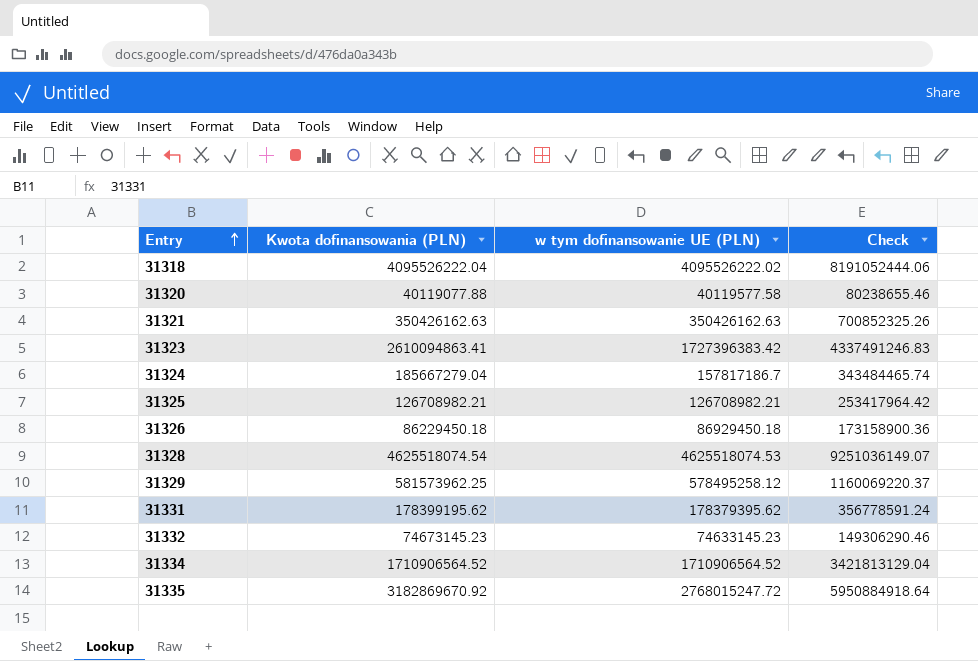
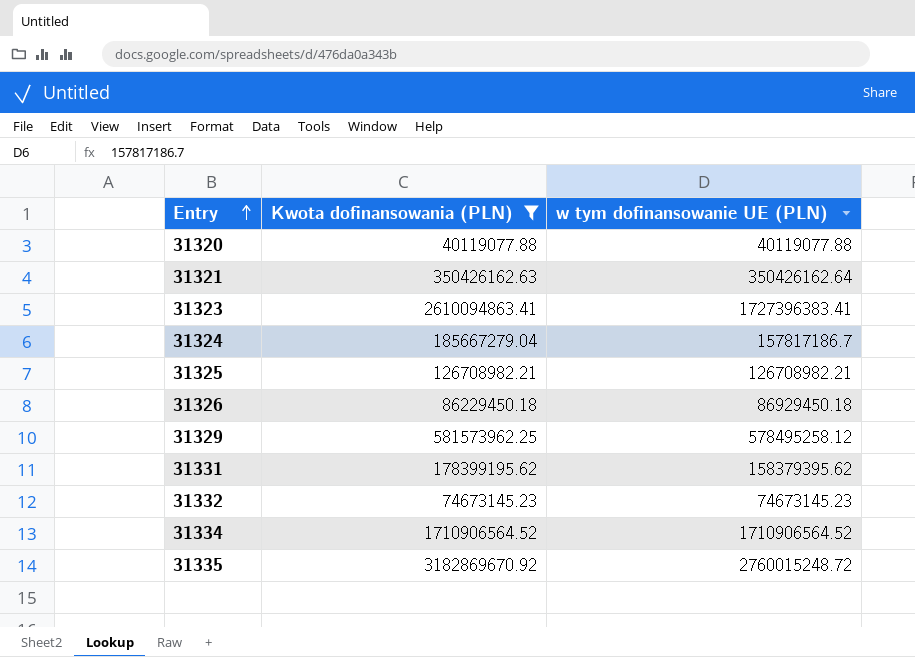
filter: none -> Kwota dofinansowania (PLN) <= 3182869670.92
column Check | formula: [Kwota dofinansowania (PLN)] + [w tym dofinansowanie UE (PLN)] -> none
31320 | w tym dofinansowanie UE (PLN): 40119577.58 -> 40119077.88
31321 | w tym dofinansowanie UE (PLN): 350426162.63 -> 350426162.64
31323 | w tym dofinansowanie UE (PLN): 1727396383.42 -> 1727396383.41
31331 | w tym dofinansowanie UE (PLN): 178379395.62 -> 158379395.62
31332 | w tym dofinansowanie UE (PLN): 74633145.23 -> 74673145.23
31335 | w tym dofinansowanie UE (PLN): 2768015247.72 -> 2760015248.72

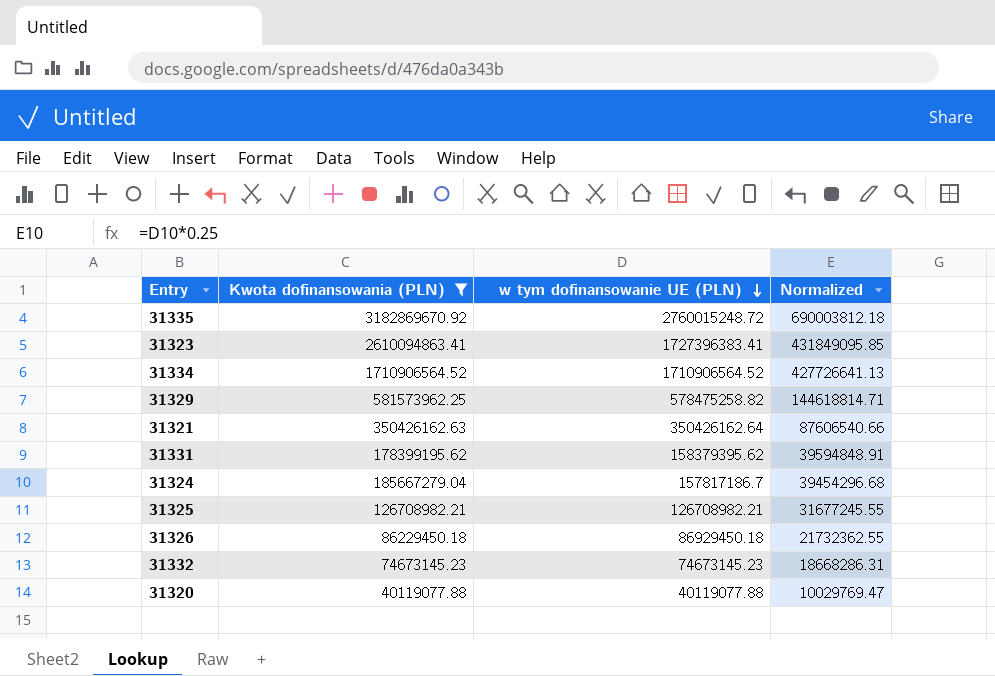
row order: Entry ascending -> w tym dofinansowanie UE (PLN) descending
column Normalized | formula: none -> [w tym dofinansowanie UE (PLN)] * 0.25
31329 | w tym dofinansowanie UE (PLN): 578495258.12 -> 578475258.82

